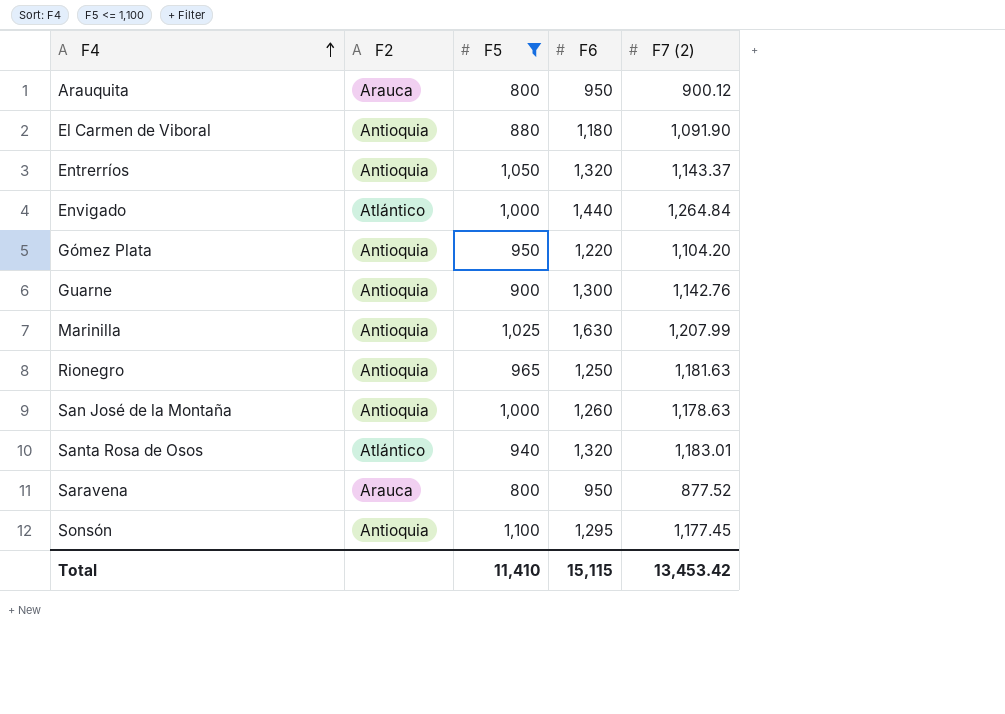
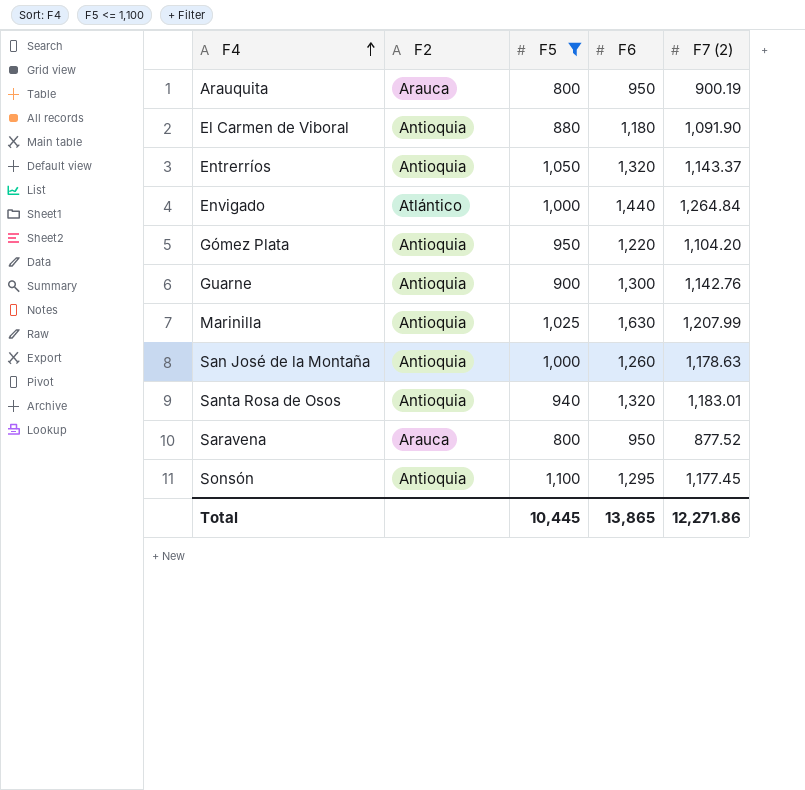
row Rionegro: Antioquia | 965 | 1,250 | 1,181.63 -> none
Arauquita | F7 (2): 900.12 -> 900.19
Santa Rosa de Osos | F2: Atlántico -> Antioquia
Total | F5: 11,410 -> 10,445
Total | F6: 15,115 -> 13,865
Total | F7 (2): 13,453.42 -> 12,271.86

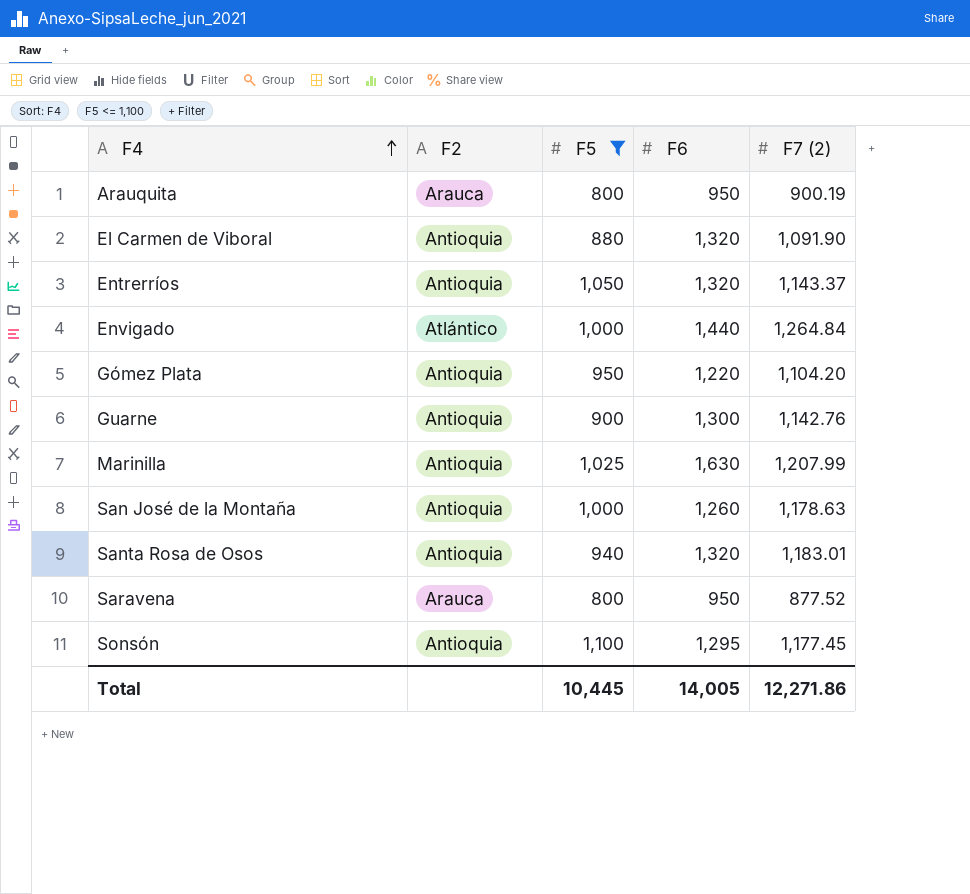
El Carmen de Viboral | F6: 1,180 -> 1,320
Total | F6: 13,865 -> 14,005

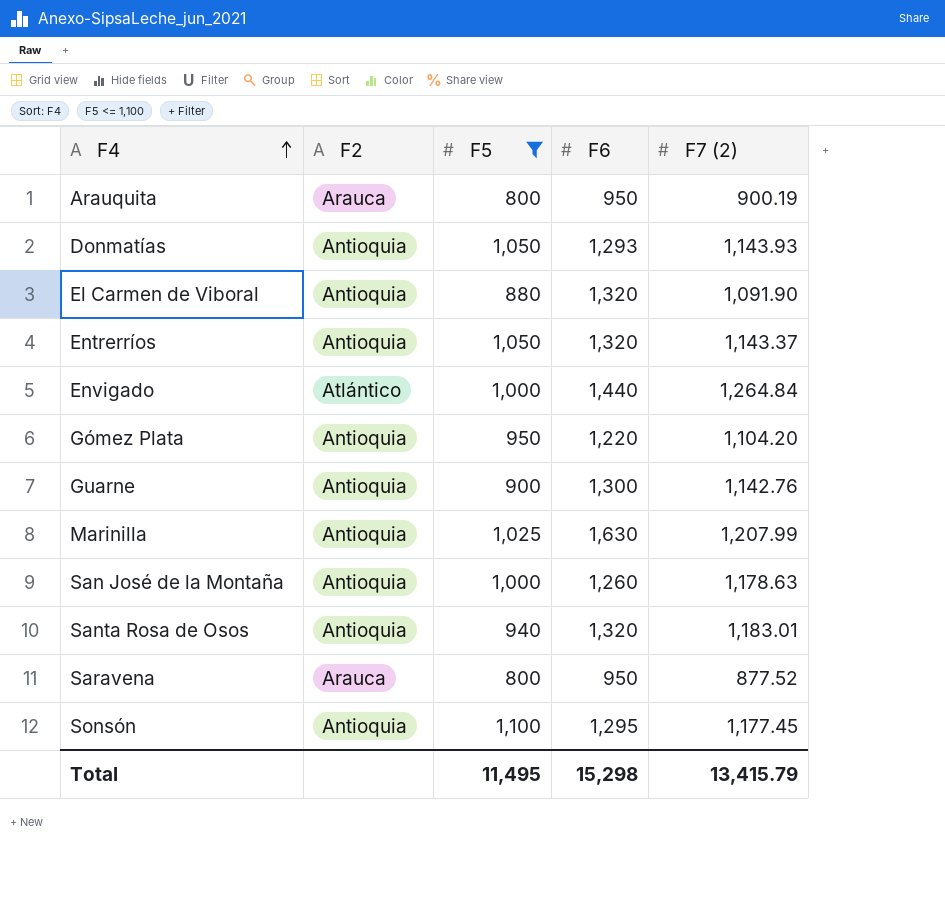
row Donmatías: none -> Antioquia | 1,050 | 1,293 | 1,143.93
Total | F5: 10,445 -> 11,495
Total | F6: 14,005 -> 15,298
Total | F7 (2): 12,271.86 -> 13,415.79

